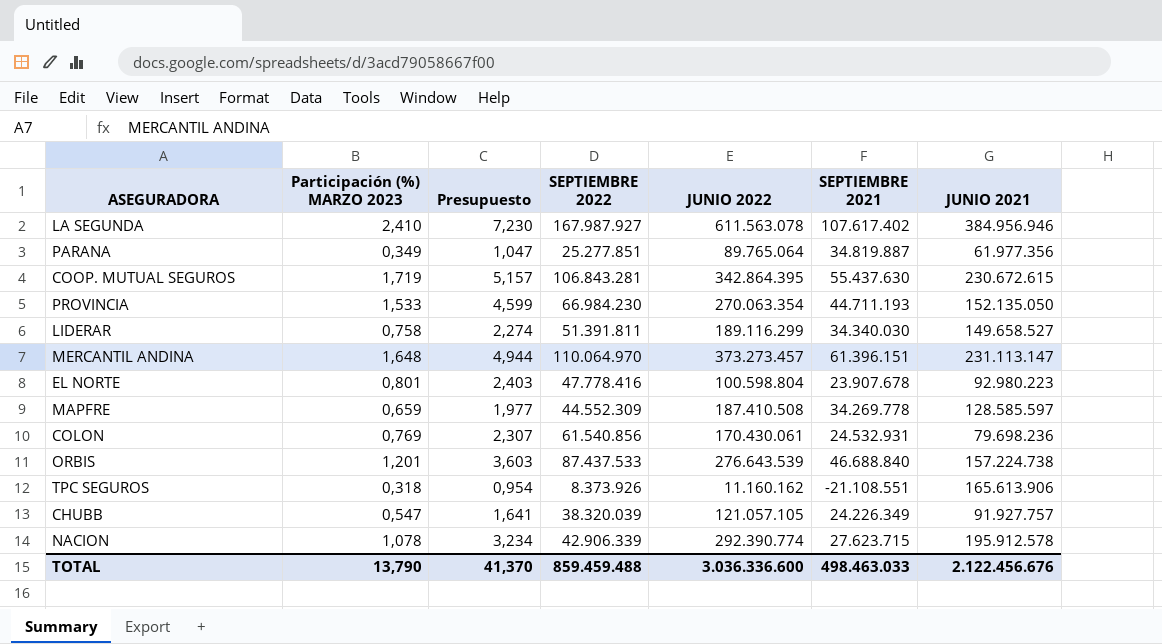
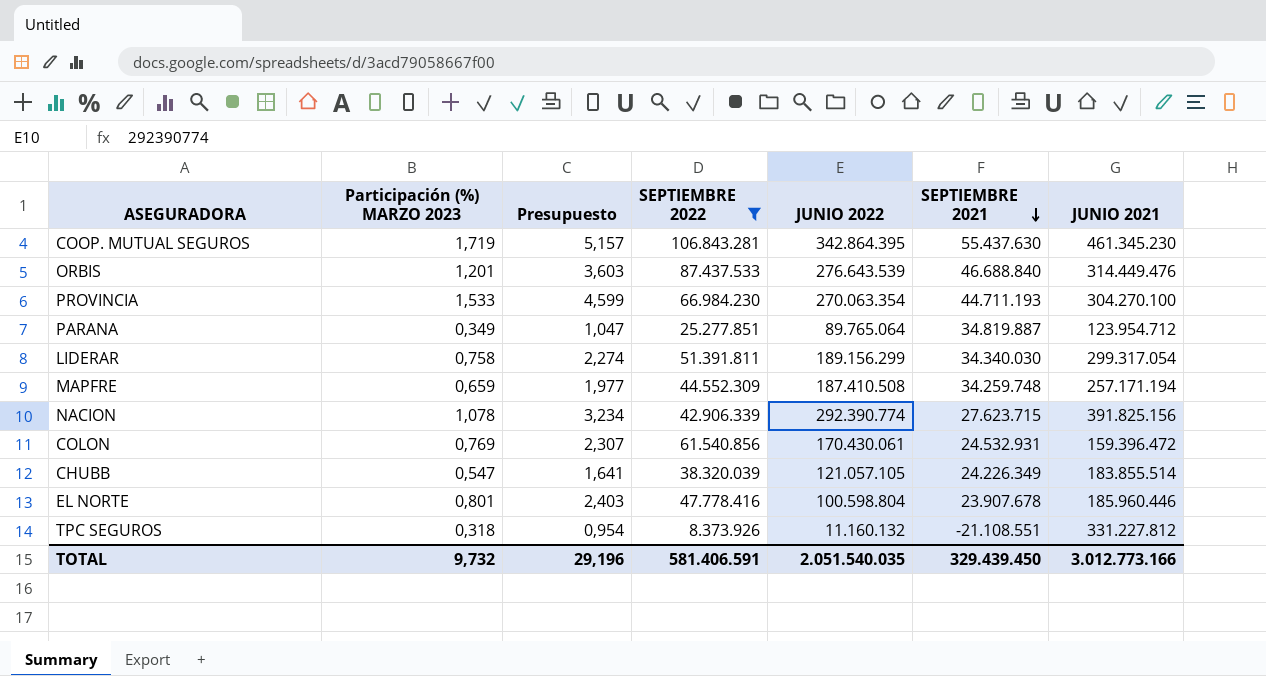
filter: none -> SEPTIEMBRE 2022 <= 106.843.281
row order: none -> SEPTIEMBRE 2021 descending
COOP. MUTUAL SEGUROS | JUNIO 2021: 230.672.615 -> 461.345.230
ORBIS | JUNIO 2021: 157.224.738 -> 314.449.476
PROVINCIA | JUNIO 2021: 152.135.050 -> 304.270.100
PARANA | JUNIO 2021: 61.977.356 -> 123.954.712
LIDERAR | JUNIO 2022: 189.116.299 -> 189.156.299
LIDERAR | JUNIO 2021: 149.658.527 -> 299.317.054
MAPFRE | SEPTIEMBRE 2021: 34.269.778 -> 34.259.748
MAPFRE | JUNIO 2021: 128.585.597 -> 257.171.194
NACION | JUNIO 2021: 195.912.578 -> 391.825.156
COLON | JUNIO 2021: 79.698.236 -> 159.396.472
CHUBB | JUNIO 2021: 91.927.757 -> 183.855.514
EL NORTE | JUNIO 2021: 92.980.223 -> 185.960.446
TPC SEGUROS | JUNIO 2022: 11.160.162 -> 11.160.132
TPC SEGUROS | JUNIO 2021: 165.613.906 -> 331.227.812
TOTAL | Participación (%) MARZO 2023: 13,790 -> 9,732
TOTAL | Presupuesto: 41,370 -> 29,196
TOTAL | SEPTIEMBRE 2022: 859.459.488 -> 581.406.591
TOTAL | JUNIO 2022: 3.036.336.600 -> 2.051.540.035
TOTAL | SEPTIEMBRE 2021: 498.463.033 -> 329.439.450
TOTAL | JUNIO 2021: 2.122.456.676 -> 3.012.773.166

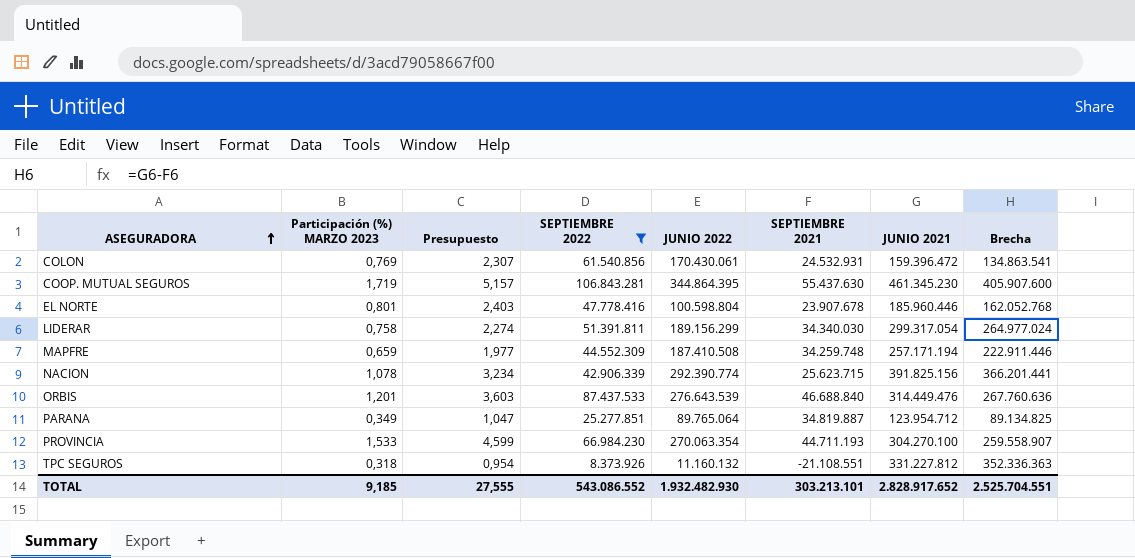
row order: SEPTIEMBRE 2021 descending -> ASEGURADORA ascending
column Brecha | formula: none -> [JUNIO 2021] - [SEPTIEMBRE 2021]
row CHUBB: 0,547 | 1,641 | 38.320.039 | 121.057.105 | 24.226.349 | 183.855.514 -> none
COOP. MUTUAL SEGUROS | JUNIO 2022: 342.864.395 -> 344.864.395
NACION | SEPTIEMBRE 2021: 27.623.715 -> 25.623.715
TOTAL | Participación (%) MARZO 2023: 9,732 -> 9,185
TOTAL | Presupuesto: 29,196 -> 27,555
TOTAL | SEPTIEMBRE 2022: 581.406.591 -> 543.086.552
TOTAL | JUNIO 2022: 2.051.540.035 -> 1.932.482.930
TOTAL | SEPTIEMBRE 2021: 329.439.450 -> 303.213.101
TOTAL | JUNIO 2021: 3.012.773.166 -> 2.828.917.652

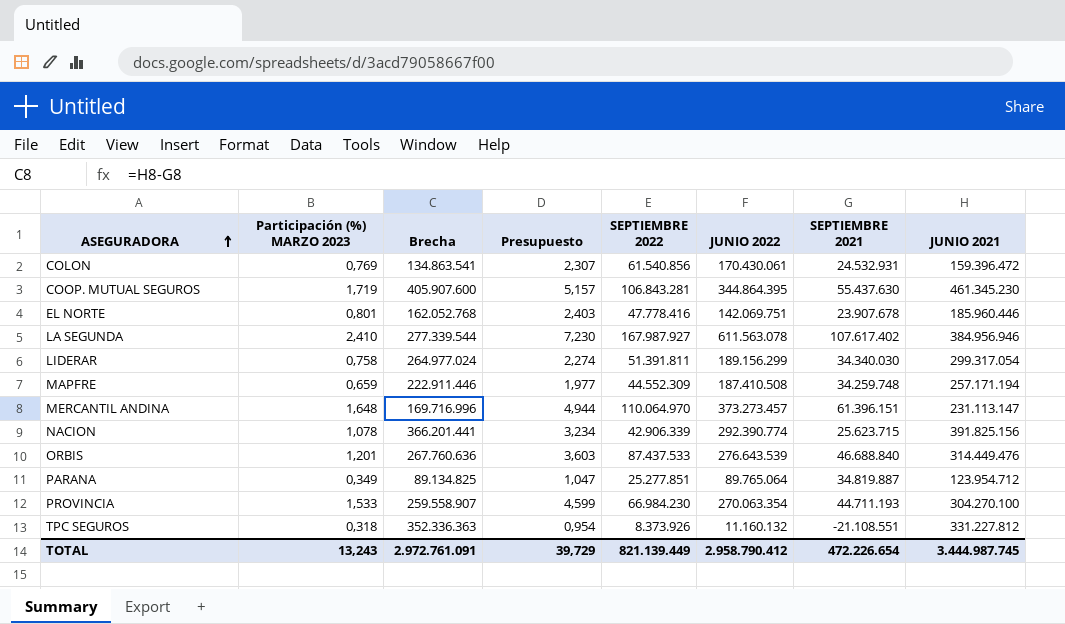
filter: SEPTIEMBRE 2022 <= 106.843.281 -> none
column Brecha | position: 8 -> 3
EL NORTE | JUNIO 2022: 100.598.804 -> 142.069.751
TOTAL | Participación (%) MARZO 2023: 9,185 -> 13,243
TOTAL | Brecha: 2.525.704.551 -> 2.972.761.091
TOTAL | Presupuesto: 27,555 -> 39,729
TOTAL | SEPTIEMBRE 2022: 543.086.552 -> 821.139.449
TOTAL | JUNIO 2022: 1.932.482.930 -> 2.958.790.412
TOTAL | SEPTIEMBRE 2021: 303.213.101 -> 472.226.654
TOTAL | JUNIO 2021: 2.828.917.652 -> 3.444.987.745

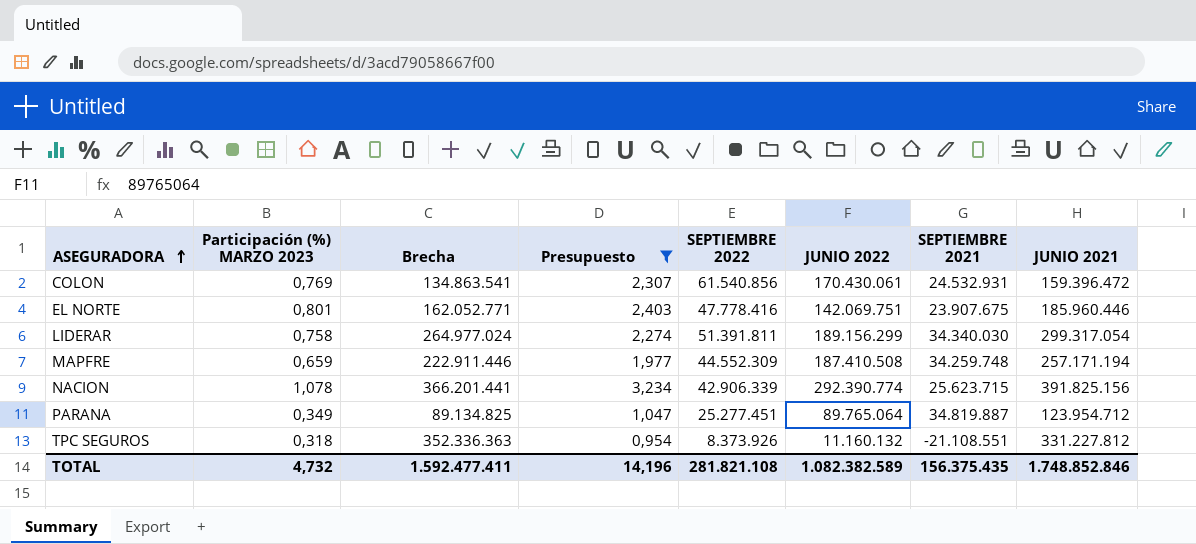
filter: none -> Presupuesto <= 3,234
EL NORTE | Brecha: 162.052.768 -> 162.052.771
EL NORTE | SEPTIEMBRE 2021: 23.907.678 -> 23.907.675
PARANA | SEPTIEMBRE 2022: 25.277.851 -> 25.277.451
TOTAL | Participación (%) MARZO 2023: 13,243 -> 4,732
TOTAL | Brecha: 2.972.761.091 -> 1.592.477.411
TOTAL | Presupuesto: 39,729 -> 14,196
TOTAL | SEPTIEMBRE 2022: 821.139.449 -> 281.821.108
TOTAL | JUNIO 2022: 2.958.790.412 -> 1.082.382.589
TOTAL | SEPTIEMBRE 2021: 472.226.654 -> 156.375.435
TOTAL | JUNIO 2021: 3.444.987.745 -> 1.748.852.846

